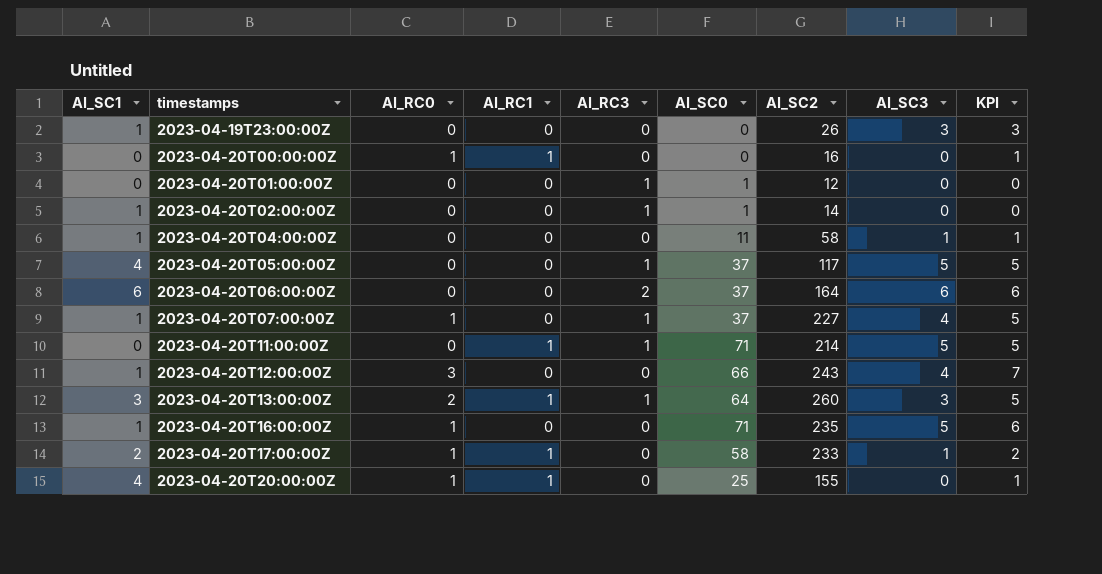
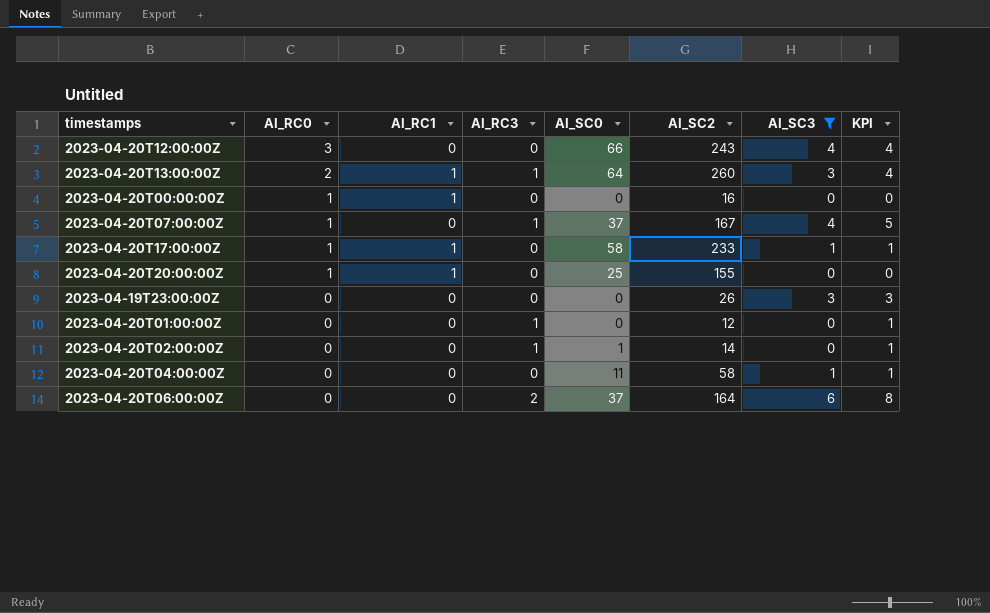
filter: none -> AI_SC3 != 5
row order: timestamps ascending -> AI_RC0 descending
column AI_SC1 | position: 1 -> none
column KPI | formula: [AI_RC0] + [AI_SC3] -> [AI_RC3] + [AI_SC3]
2023-04-20T07:00:00Z | AI_SC2: 227 -> 167
2023-04-20T01:00:00Z | AI_SC0: 1 -> 0

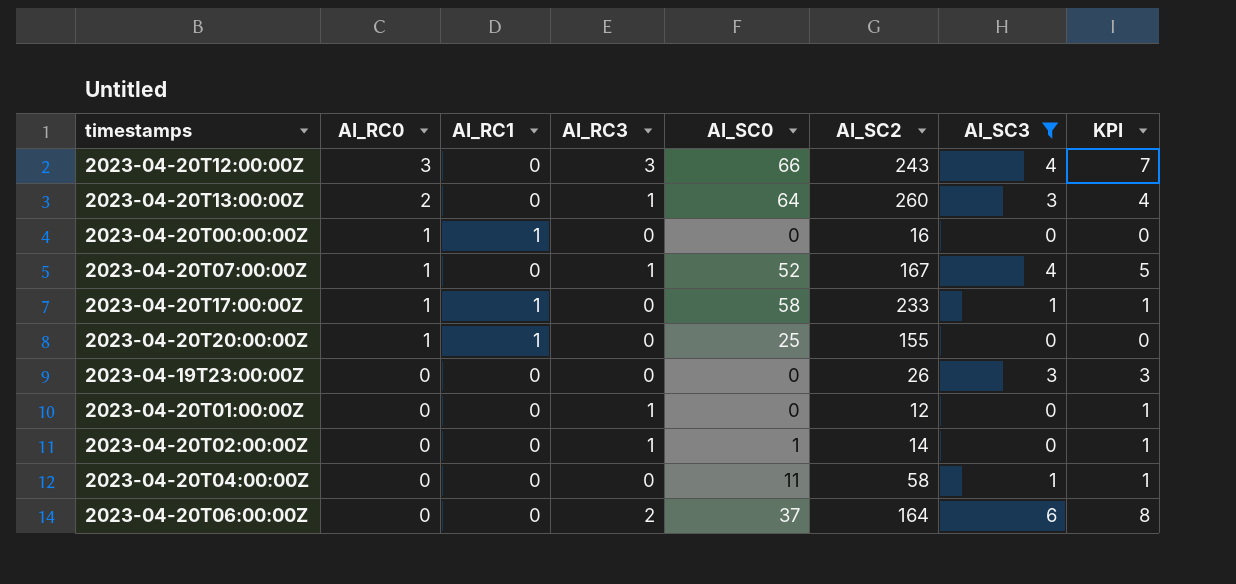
2023-04-20T12:00:00Z | AI_RC3: 0 -> 3
2023-04-20T12:00:00Z | KPI: 4 -> 7
2023-04-20T13:00:00Z | AI_RC1: 1 -> 0
2023-04-20T07:00:00Z | AI_SC0: 37 -> 52

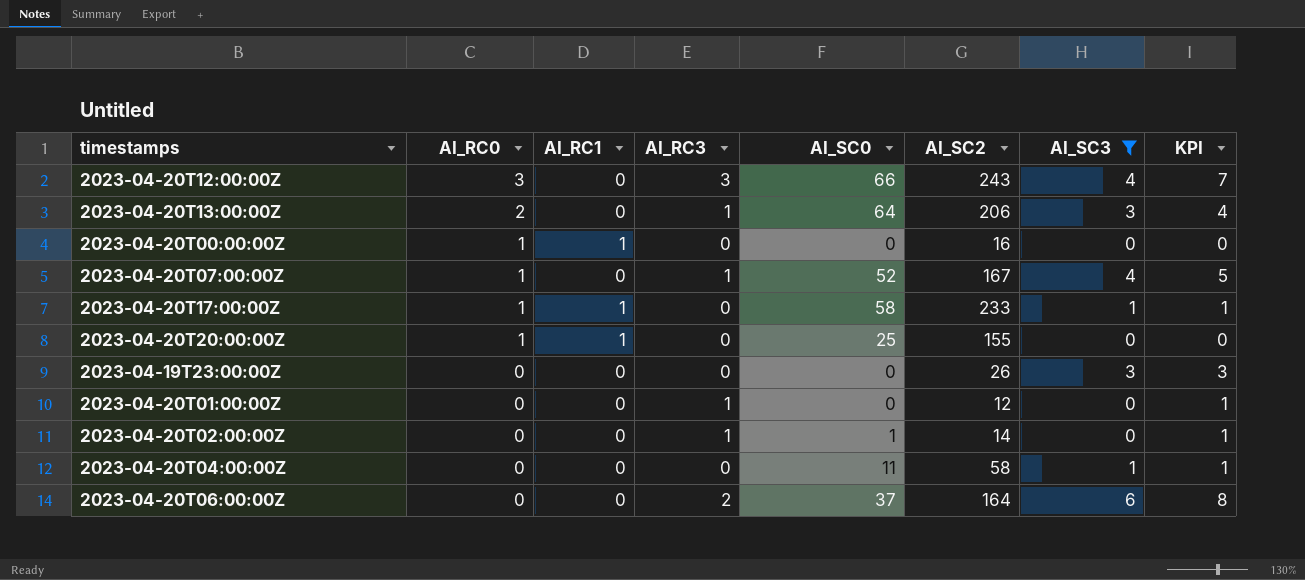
2023-04-20T13:00:00Z | AI_SC2: 260 -> 206

